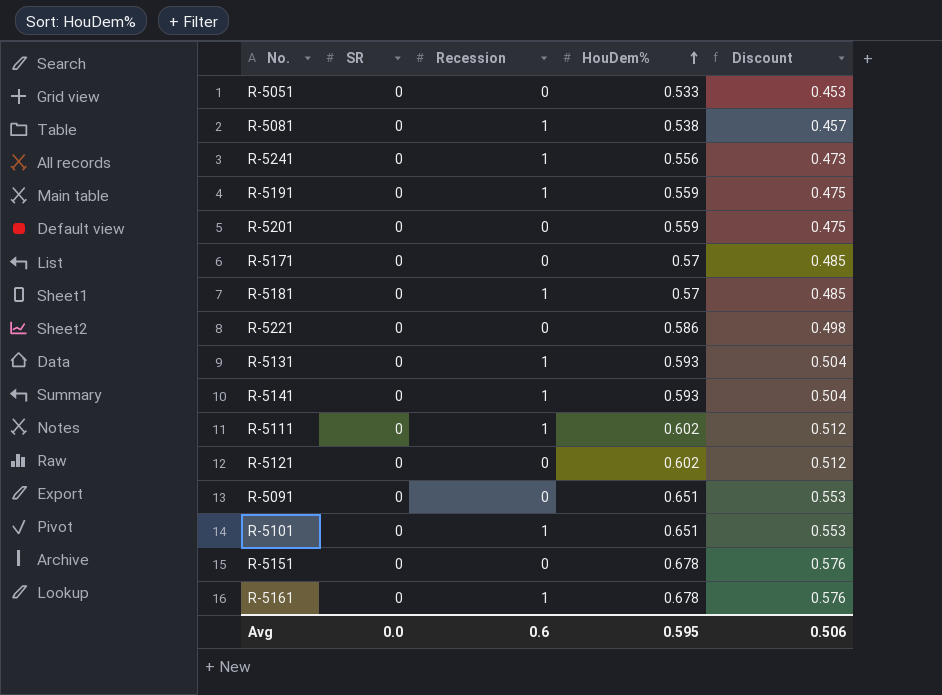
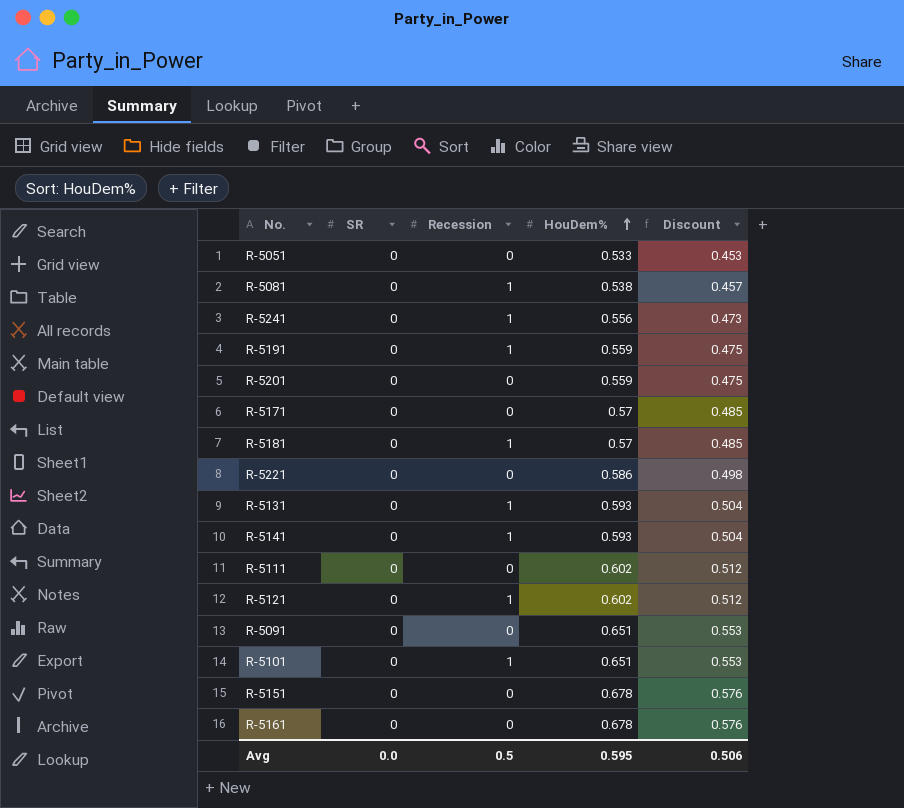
R-5111 | Recession: 1 -> 0
R-5121 | Recession: 0 -> 1
R-5161 | Recession: 1 -> 0
Avg | Recession: 0.6 -> 0.5

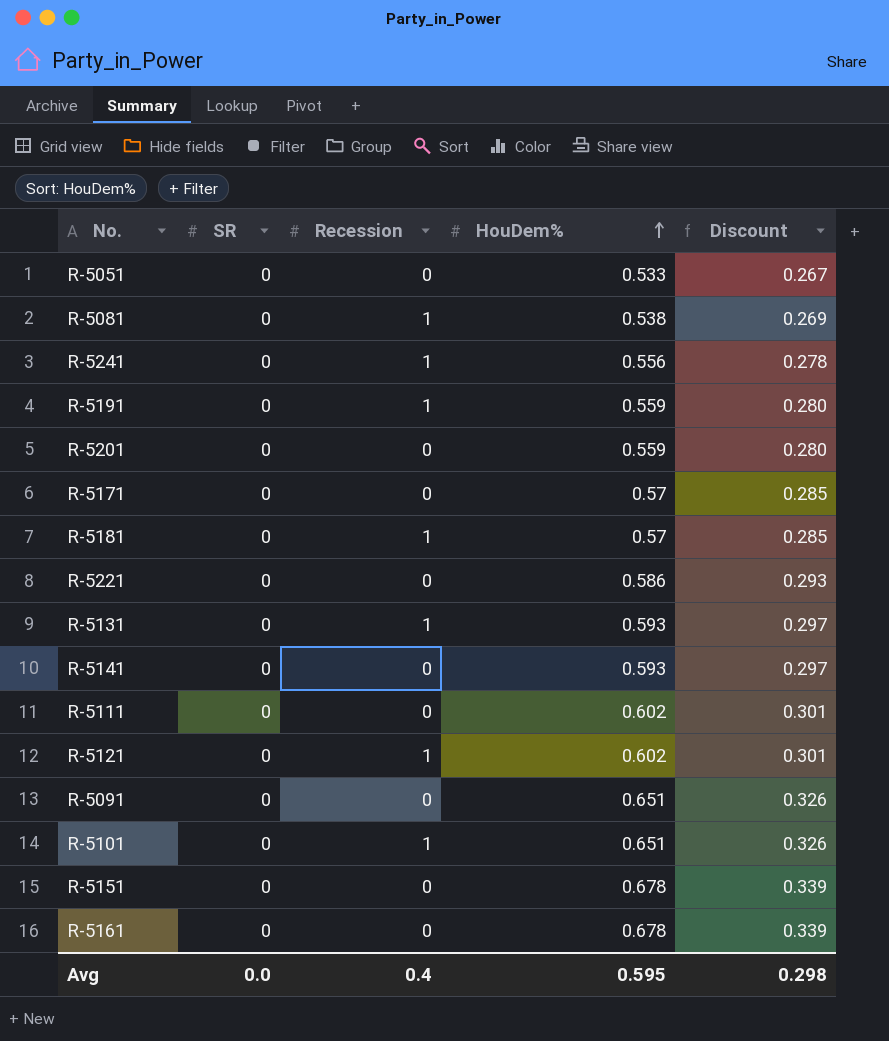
column Discount | formula: [HouDem%] * 0.85 -> [HouDem%] * 0.5
R-5141 | Recession: 1 -> 0
Avg | Recession: 0.5 -> 0.4
Avg | Discount: 0.506 -> 0.298

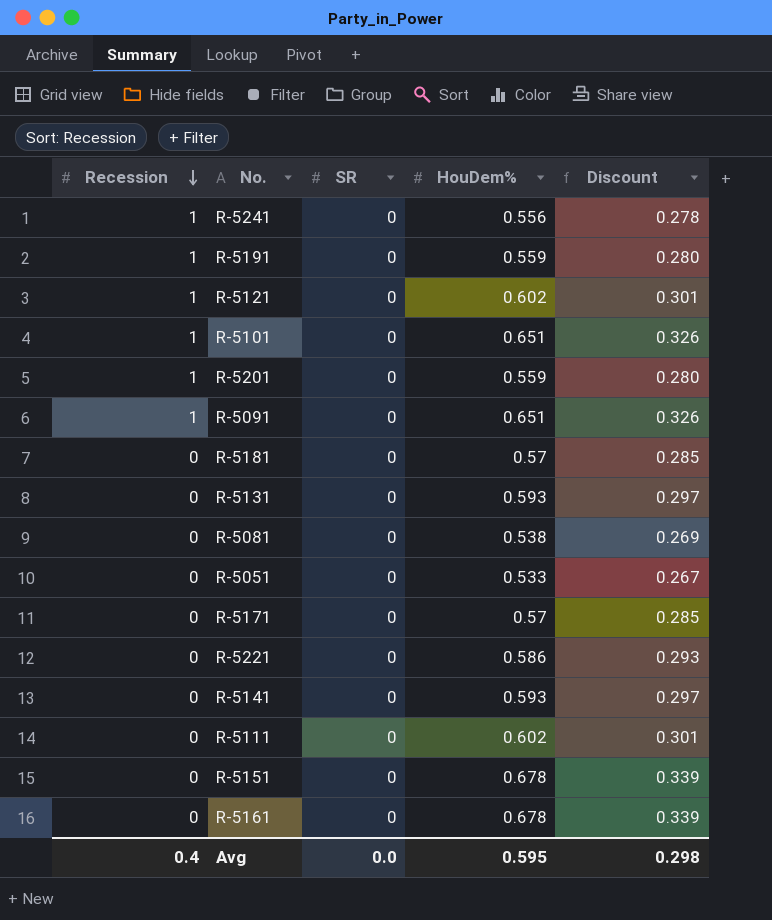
row order: HouDem% ascending -> Recession descending
column Recession | position: 3 -> 1
R-5201 | Recession: 0 -> 1
R-5091 | Recession: 0 -> 1
R-5181 | Recession: 1 -> 0
R-5131 | Recession: 1 -> 0
R-5081 | Recession: 1 -> 0

